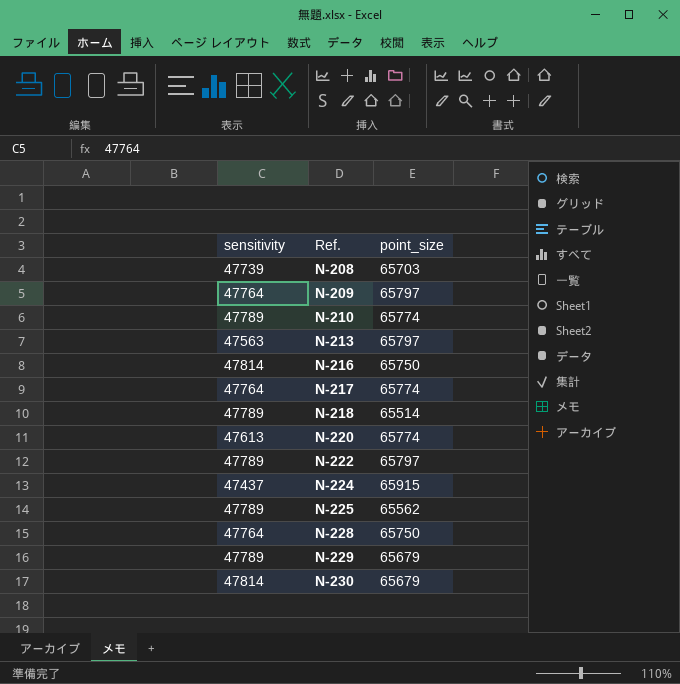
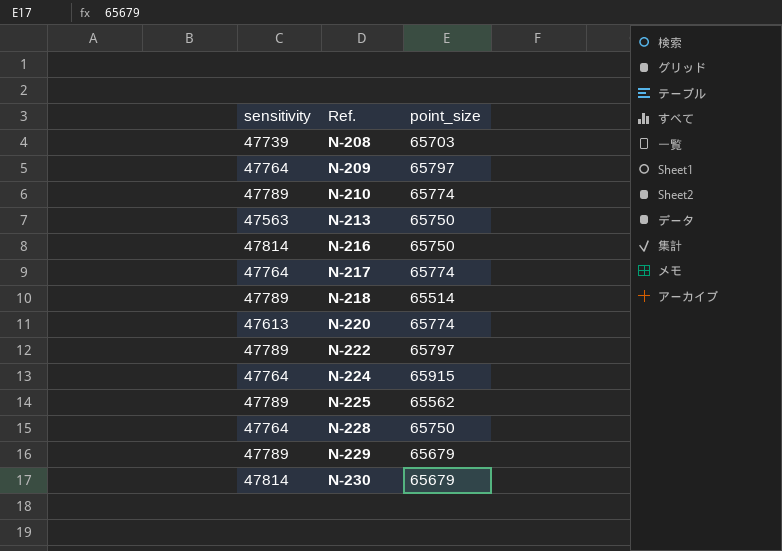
N-213 | point_size: 65797 -> 65750
N-224 | sensitivity: 47437 -> 47764

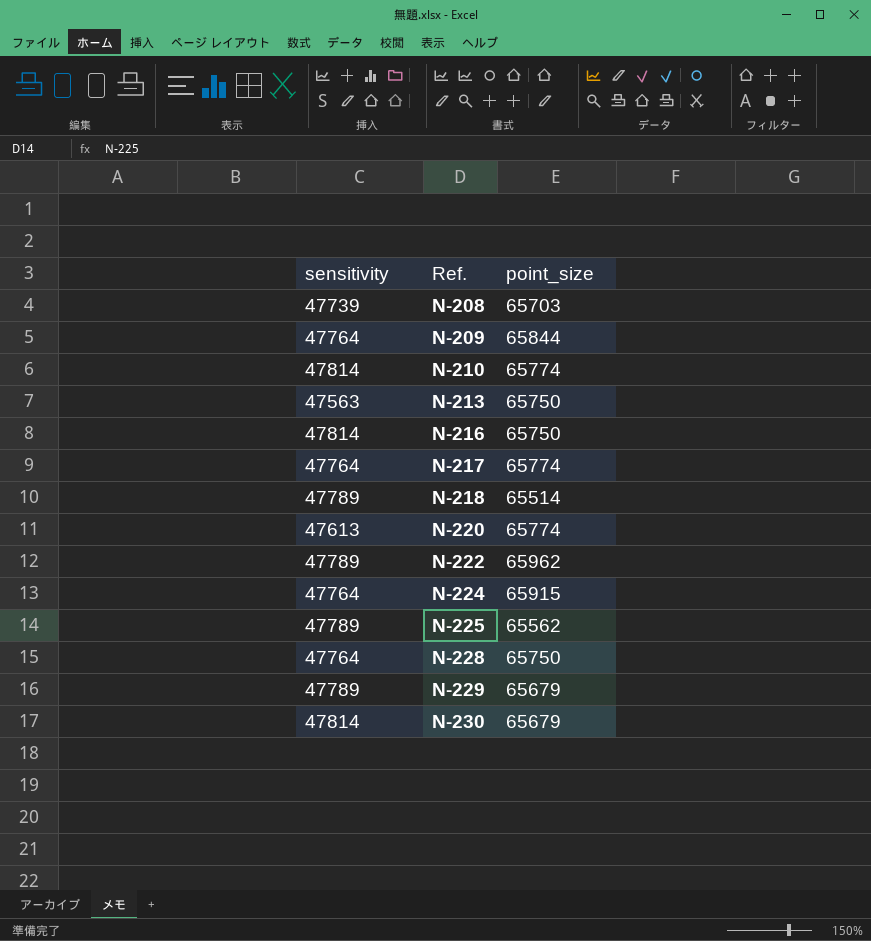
N-209 | point_size: 65797 -> 65844
N-210 | sensitivity: 47789 -> 47814
N-222 | point_size: 65797 -> 65962

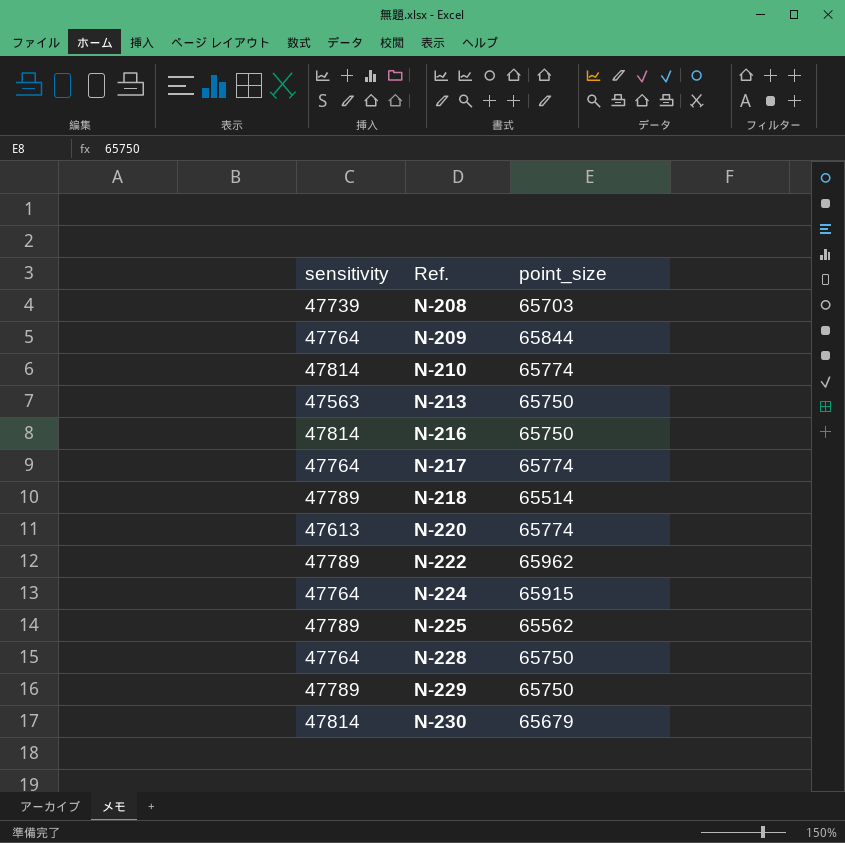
N-229 | point_size: 65679 -> 65750

